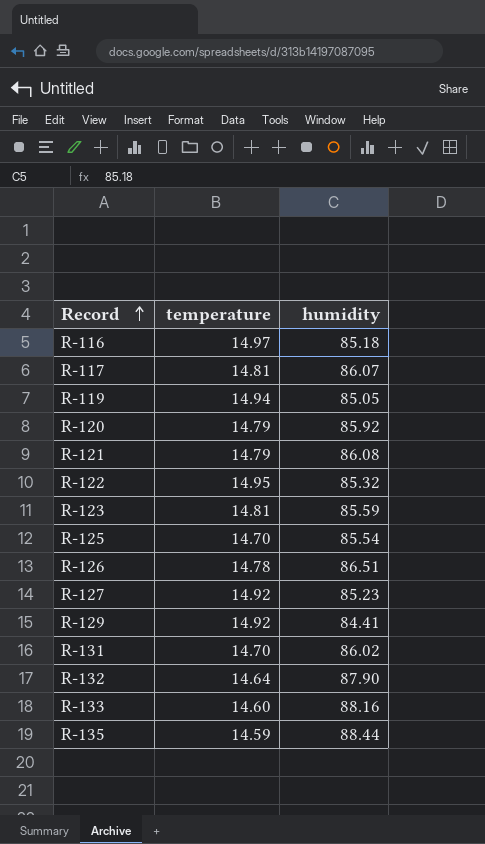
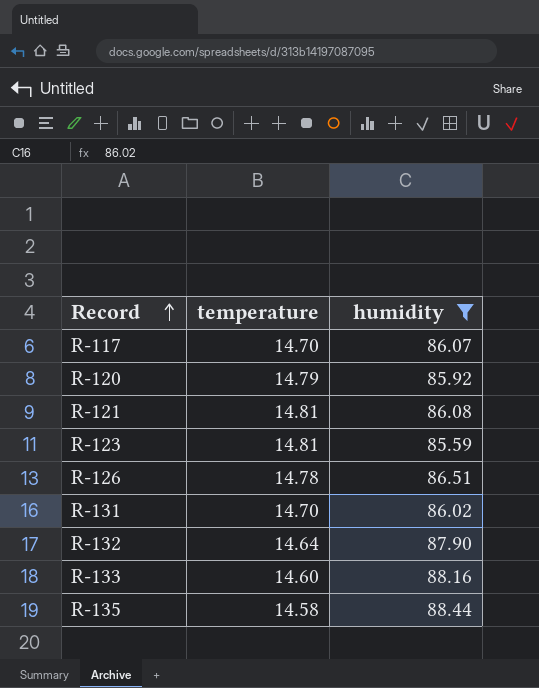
filter: none -> humidity >= 85.59
R-117 | temperature: 14.81 -> 14.70
R-121 | temperature: 14.79 -> 14.81
R-135 | temperature: 14.59 -> 14.58

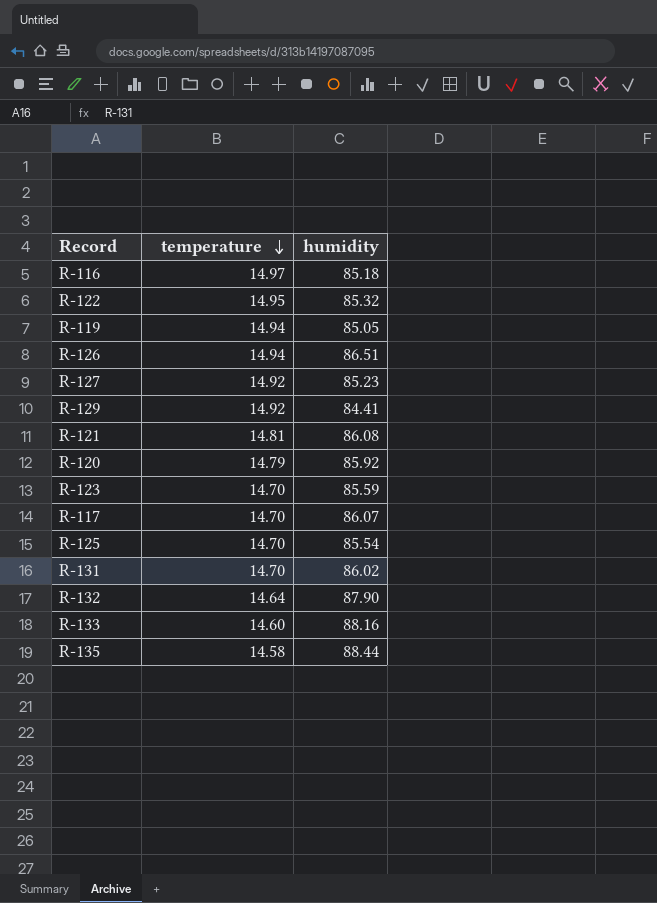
filter: humidity >= 85.59 -> none
row order: Record ascending -> temperature descending
R-126 | temperature: 14.78 -> 14.94
R-123 | temperature: 14.81 -> 14.70

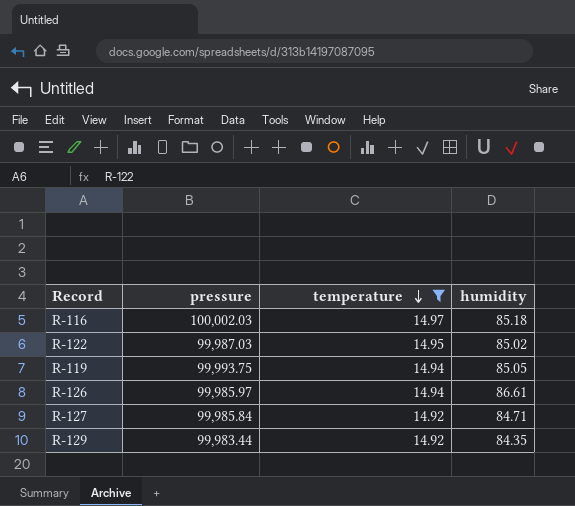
filter: none -> temperature >= 14.92
column pressure | position: none -> 2
R-122 | humidity: 85.32 -> 85.02
R-126 | humidity: 86.51 -> 86.61
R-127 | humidity: 85.23 -> 84.71
R-129 | humidity: 84.41 -> 84.35

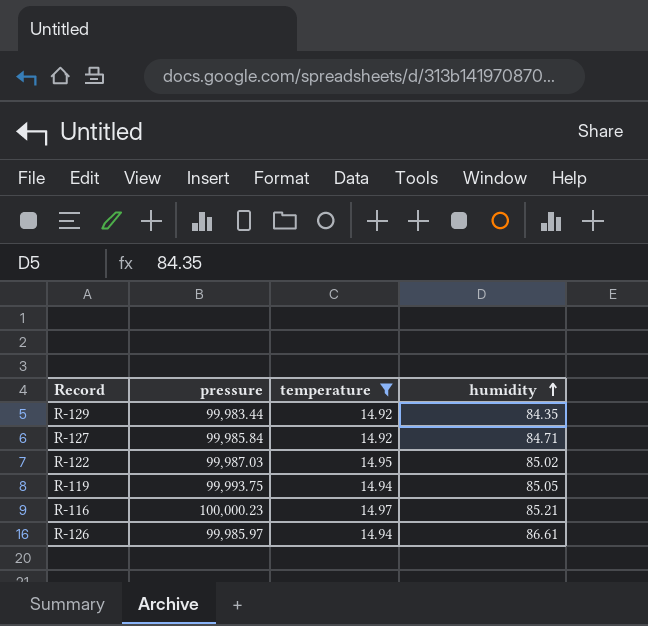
row order: temperature descending -> humidity ascending
R-116 | pressure: 100,002.03 -> 100,000.23
R-116 | humidity: 85.18 -> 85.21

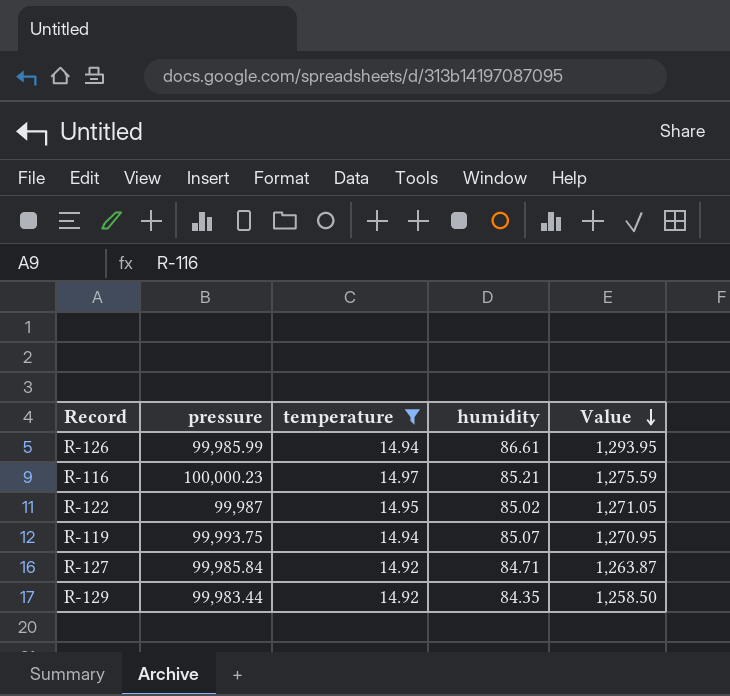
row order: humidity ascending -> Value descending
column Value | formula: none -> [temperature] * [humidity]
R-126 | pressure: 99,985.97 -> 99,985.99
R-122 | pressure: 99,987.03 -> 99,987
R-119 | humidity: 85.05 -> 85.07

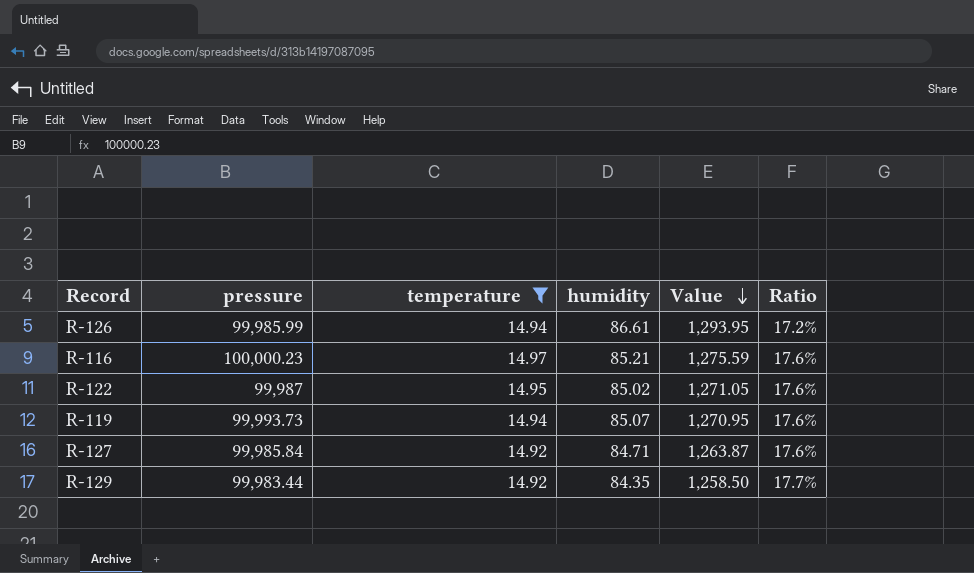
column Ratio | formula: none -> [temperature] / [humidity]
R-119 | pressure: 99,993.75 -> 99,993.73

